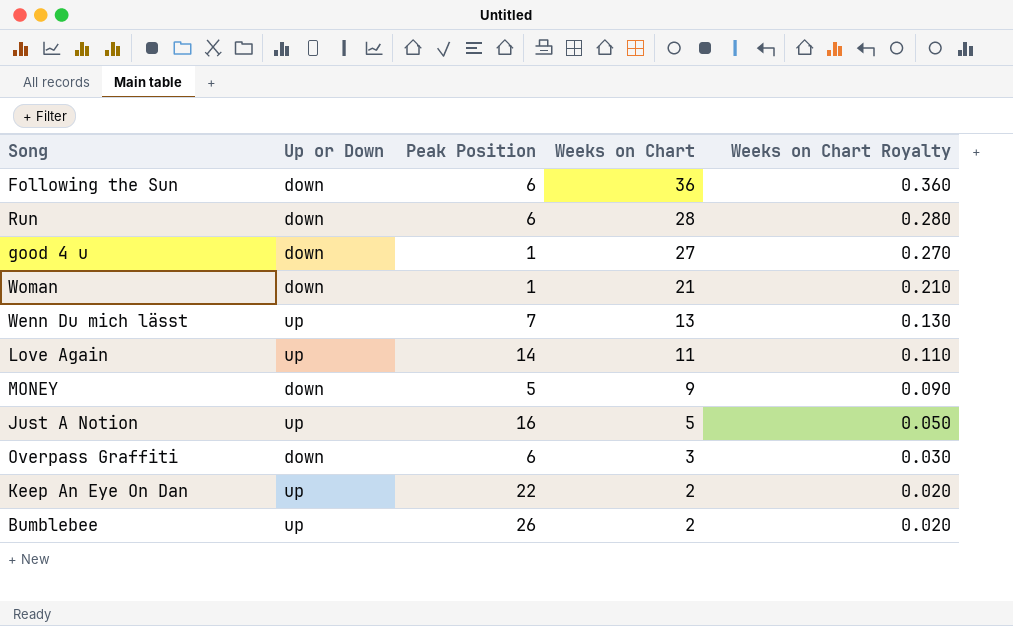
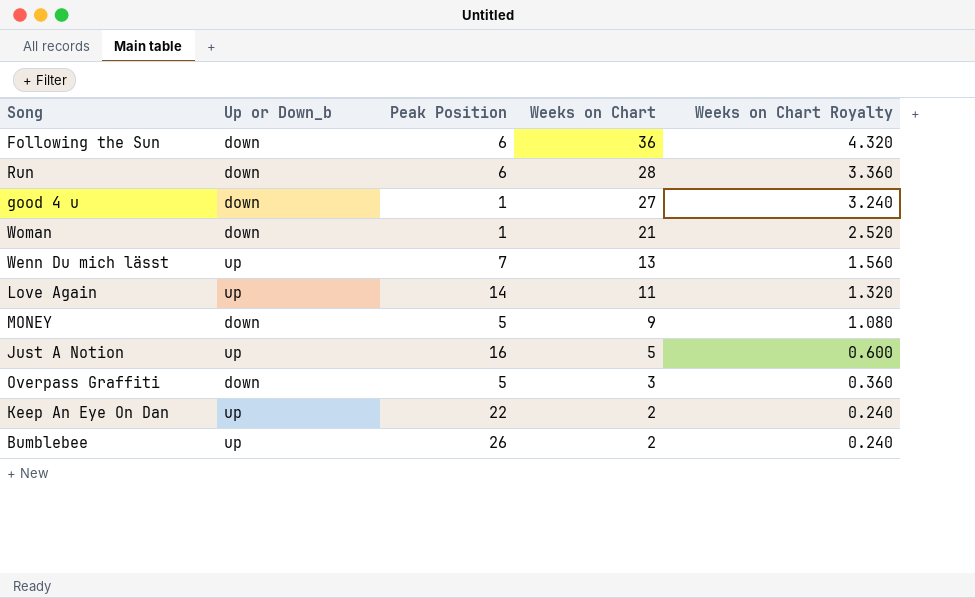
column name: Up or Down -> Up or Down_b
column Weeks on Chart Royalty | formula: [Weeks on Chart] * 0.01 -> [Weeks on Chart] * 0.12
Overpass Graffiti | Peak Position: 6 -> 5

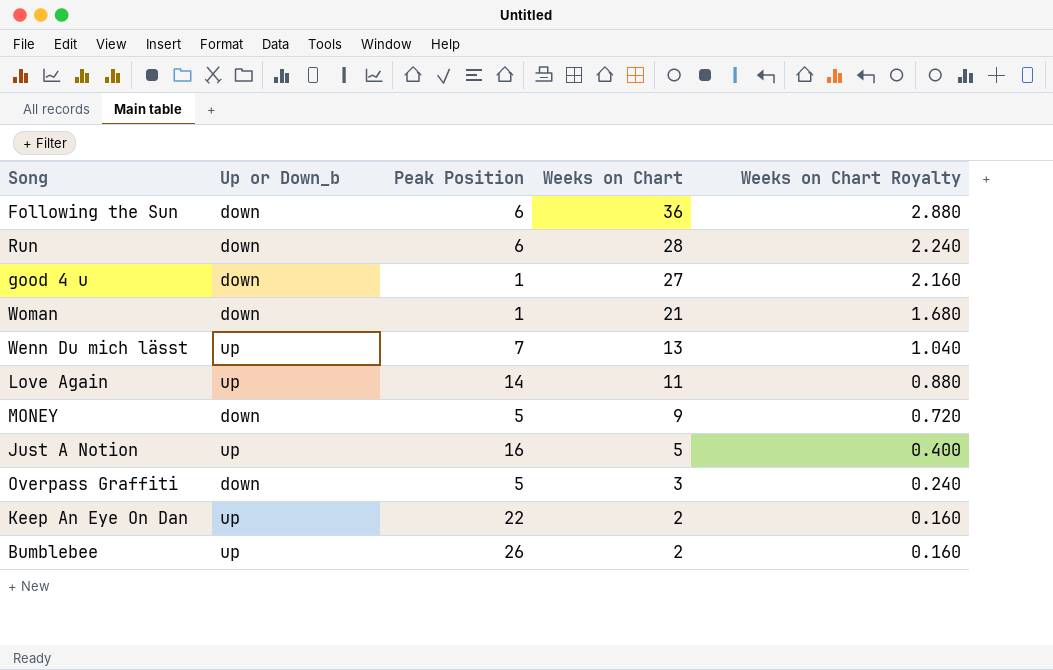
column Weeks on Chart Royalty | formula: [Weeks on Chart] * 0.12 -> [Weeks on Chart] * 0.08

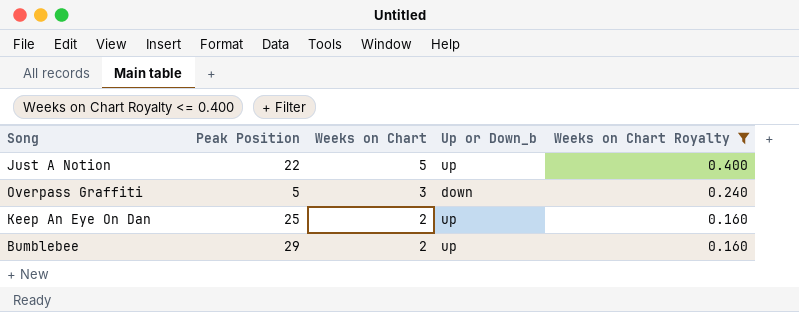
filter: none -> Weeks on Chart Royalty <= 0.400
column Up or Down_b | position: 2 -> 4
Just A Notion | Peak Position: 16 -> 22
Keep An Eye On Dan | Peak Position: 22 -> 25
Bumblebee | Peak Position: 26 -> 29

